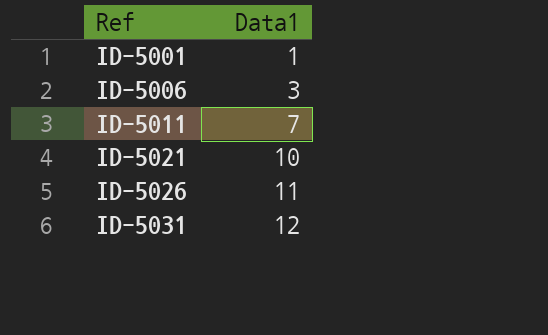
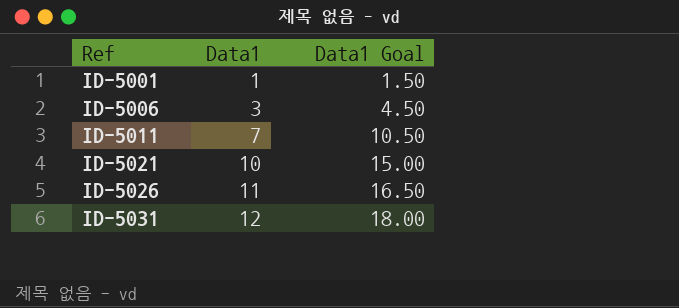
column Data1 Goal | formula: none -> [Data1] * 1.5

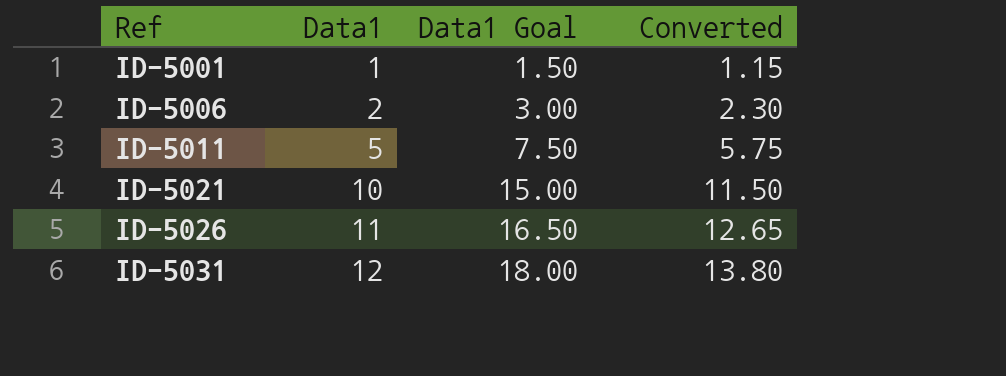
column Converted | formula: none -> [Data1] * 1.15
ID-5006 | Data1: 3 -> 2
ID-5006 | Data1 Goal: 4.50 -> 3.00
ID-5011 | Data1: 7 -> 5
ID-5011 | Data1 Goal: 10.50 -> 7.50

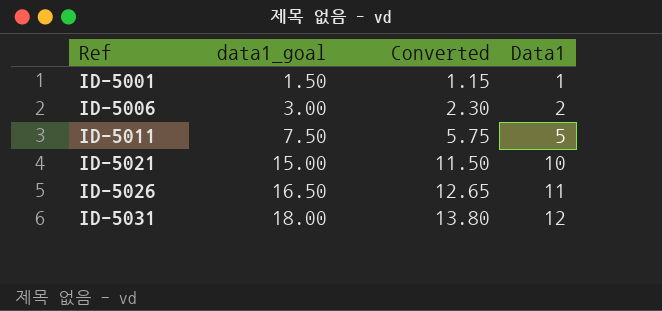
column name: Data1 Goal -> data1_goal
column Data1 | position: 2 -> 4

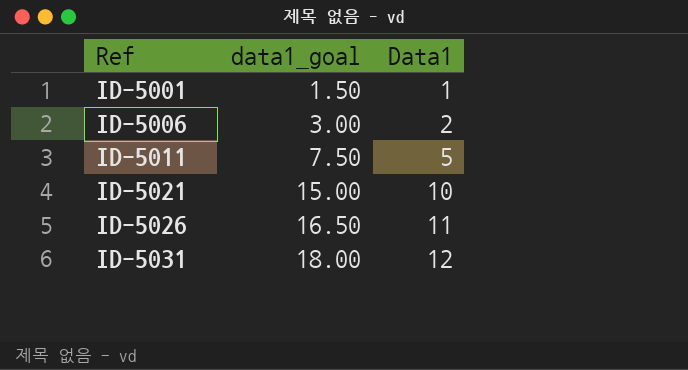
column Converted | formula: [Data1] * 1.15 -> none

